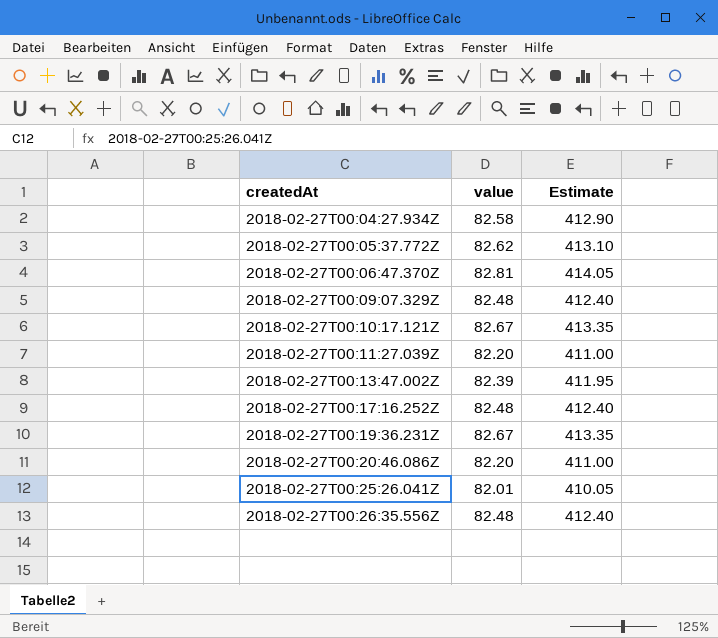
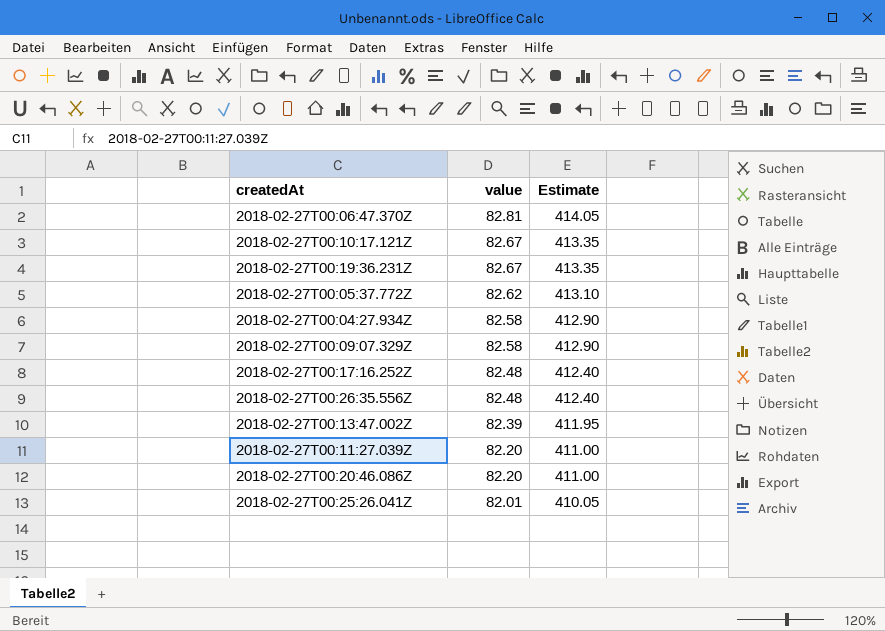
row order: createdAt ascending -> value descending
2018-02-27T00:09:07.329Z | value: 82.48 -> 82.58
2018-02-27T00:09:07.329Z | Estimate: 412.40 -> 412.90

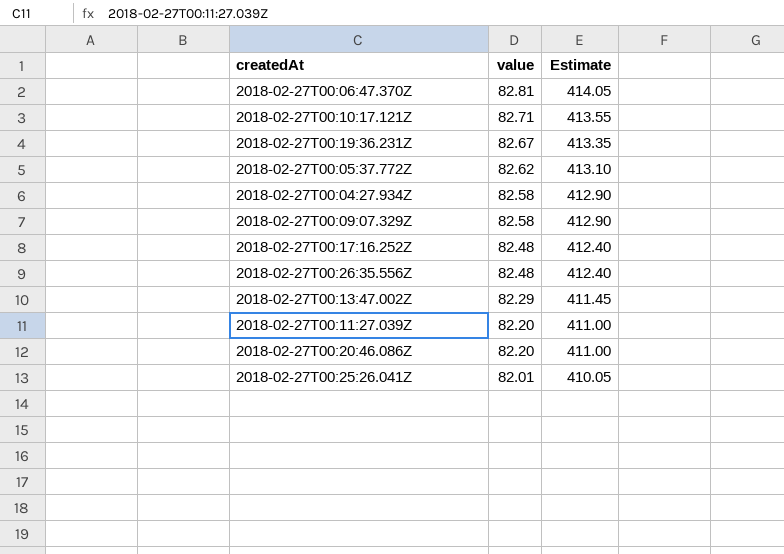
2018-02-27T00:10:17.121Z | value: 82.67 -> 82.71
2018-02-27T00:10:17.121Z | Estimate: 413.35 -> 413.55
2018-02-27T00:13:47.002Z | value: 82.39 -> 82.29
2018-02-27T00:13:47.002Z | Estimate: 411.95 -> 411.45

